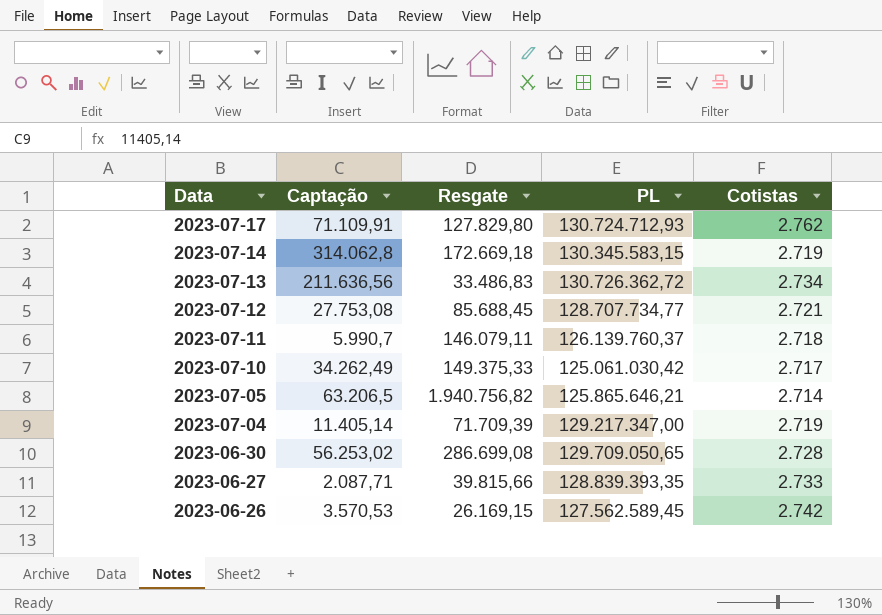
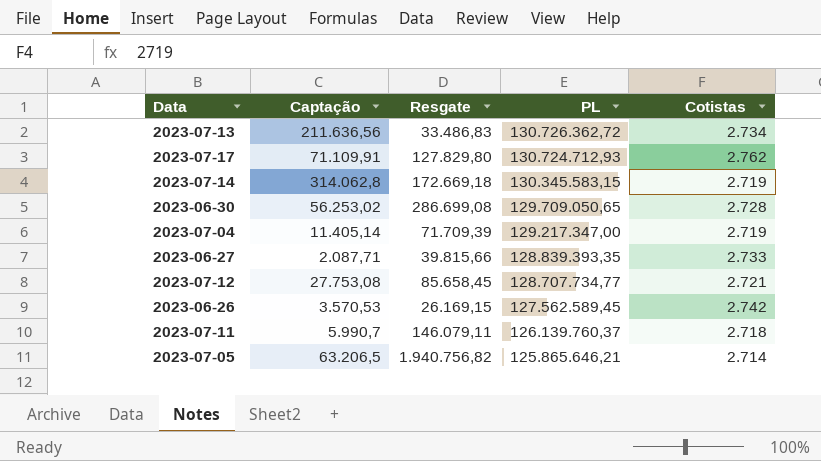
row order: Data descending -> PL descending
row 2023-07-10: 34.262,49 | 149.375,33 | 125.061.030,42 | 2.717 -> none
2023-07-12 | Resgate: 85.688,45 -> 85.658,45

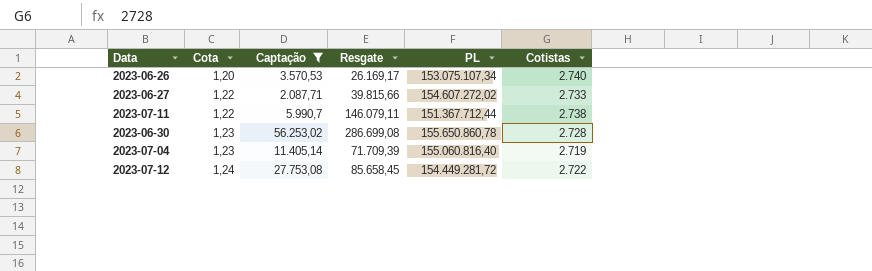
filter: none -> Captação <= 56.253,02
row order: PL descending -> Cota ascending
column Cota | position: none -> 2
2023-06-26 | Resgate: 26.169,15 -> 26.169,17
2023-06-26 | PL: 127.562.589,45 -> 153.075.107,34
2023-06-26 | Cotistas: 2.742 -> 2.740
2023-06-27 | PL: 128.839.393,35 -> 154.607.272,02
2023-07-11 | PL: 126.139.760,37 -> 151.367.712,44
2023-07-11 | Cotistas: 2.718 -> 2.738
2023-06-30 | PL: 129.709.050,65 -> 155.650.860,78
2023-07-04 | PL: 129.217.347,00 -> 155.060.816,40
2023-07-12 | PL: 128.707.734,77 -> 154.449.281,72
2023-07-12 | Cotistas: 2.721 -> 2.722

